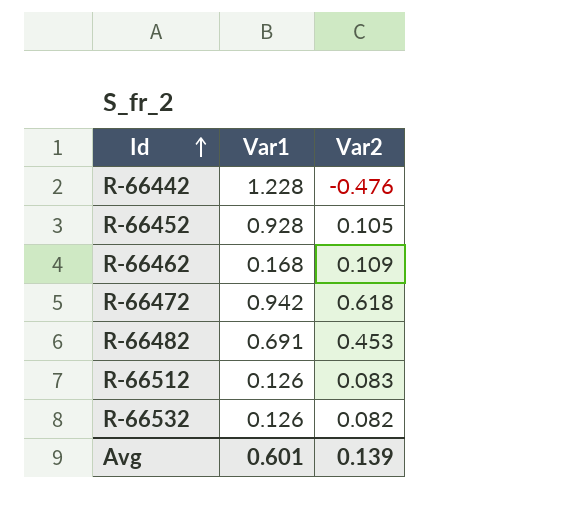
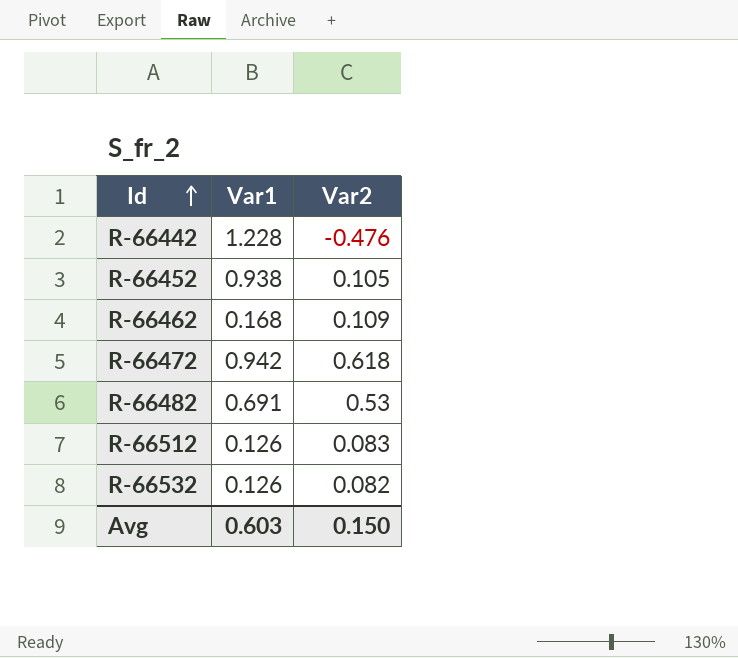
R-66452 | Var1: 0.928 -> 0.938
R-66482 | Var2: 0.453 -> 0.53
Avg | Var1: 0.601 -> 0.603
Avg | Var2: 0.139 -> 0.150

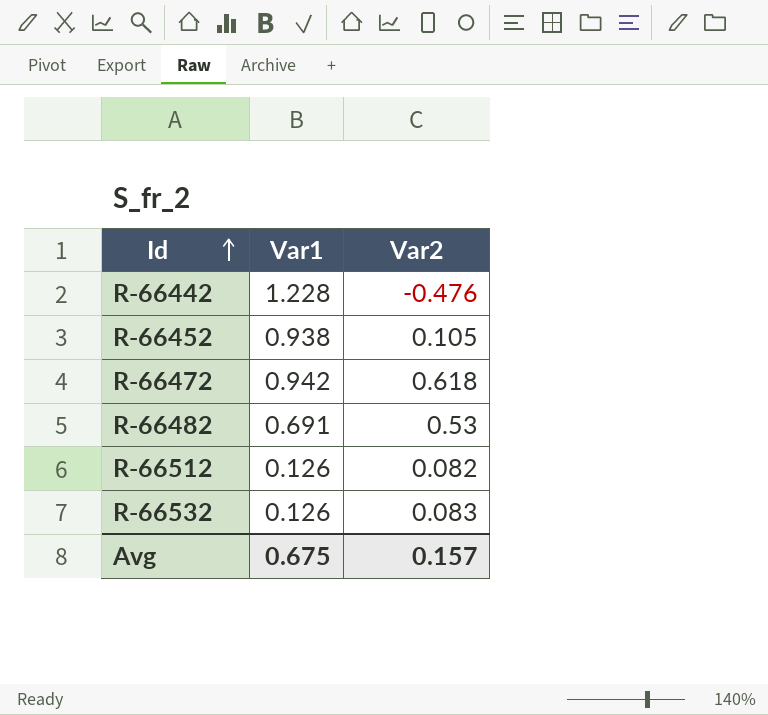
row R-66462: 0.168 | 0.109 -> none
R-66512 | Var2: 0.083 -> 0.082
R-66532 | Var2: 0.082 -> 0.083
Avg | Var1: 0.603 -> 0.675
Avg | Var2: 0.150 -> 0.157

